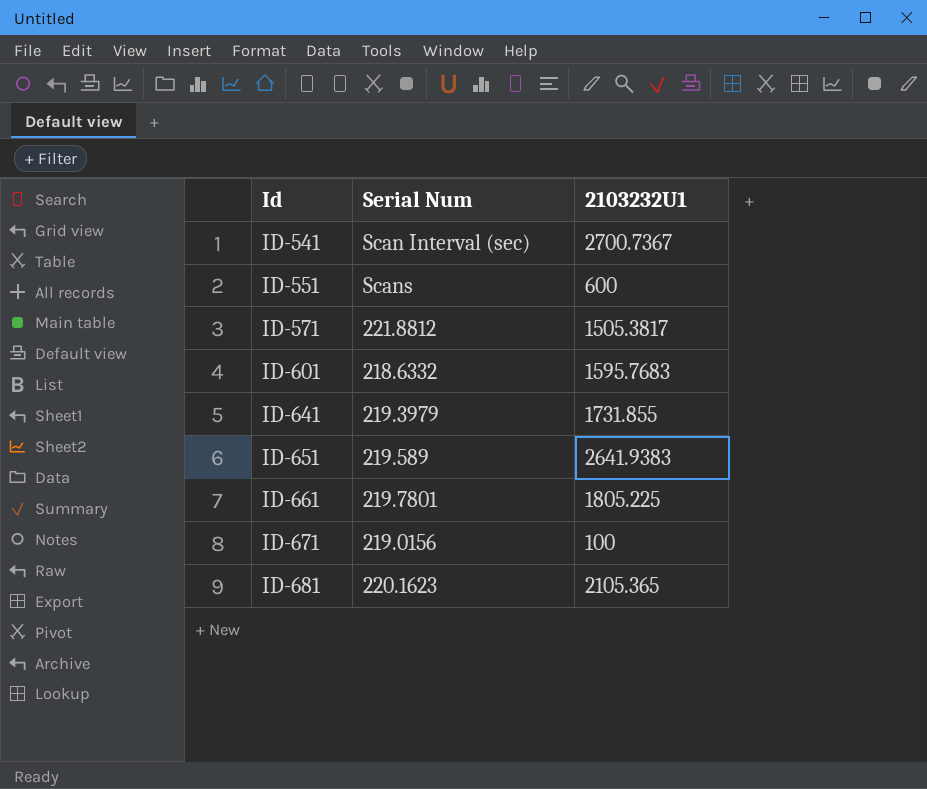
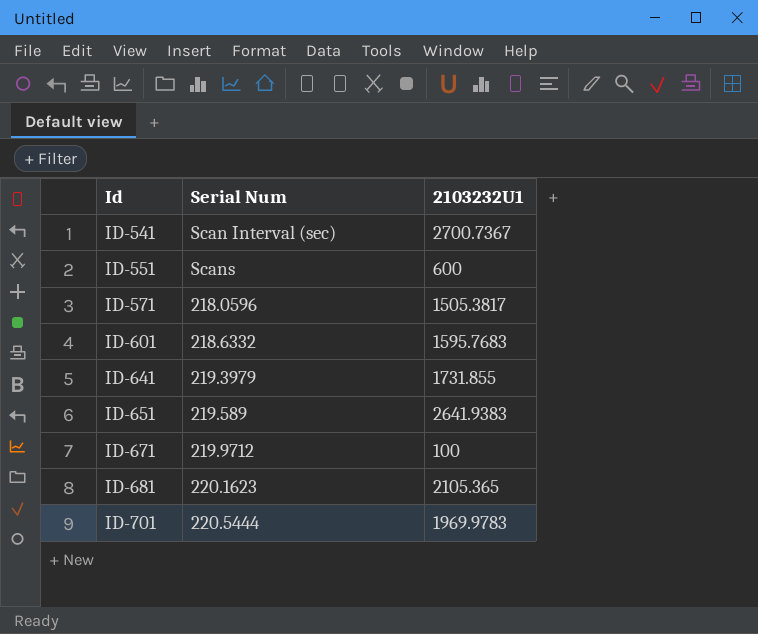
row ID-661: 219.7801 | 1805.225 -> none
ID-571 | Serial Num: 221.8812 -> 218.0596
ID-671 | Serial Num: 219.0156 -> 219.9712
row ID-701: none -> 220.5444 | 1969.9783

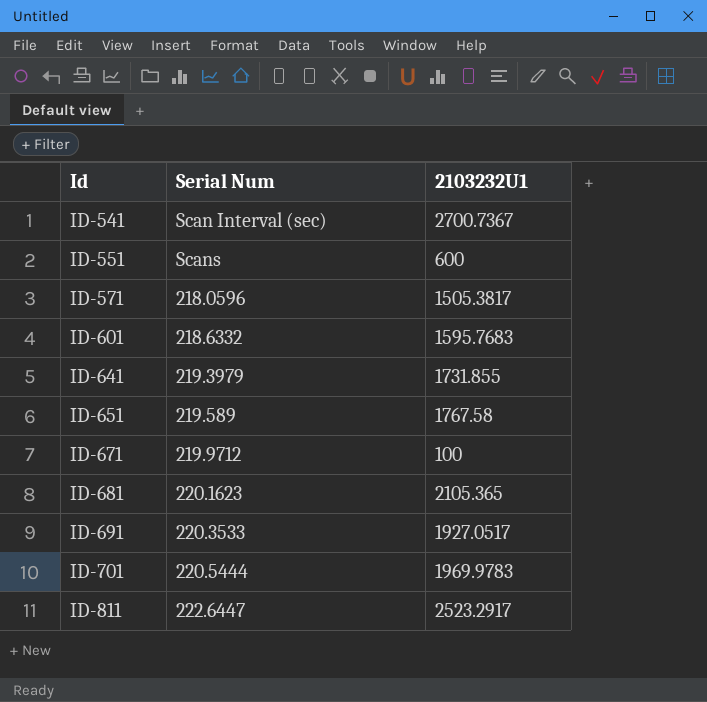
ID-651 | 2103232U1: 2641.9383 -> 1767.58
row ID-691: none -> 220.3533 | 1927.0517
row ID-811: none -> 222.6447 | 2523.2917

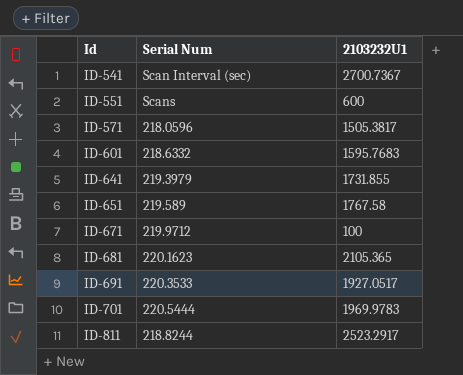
ID-811 | Serial Num: 222.6447 -> 218.8244

